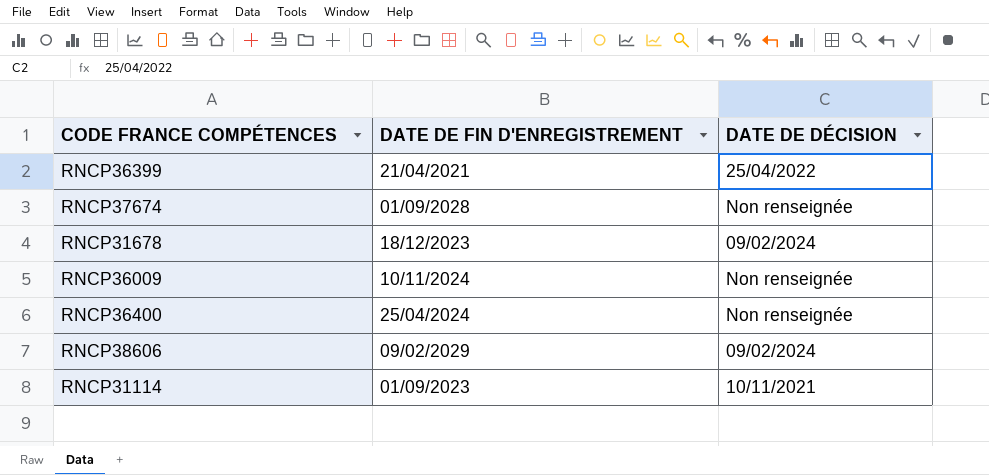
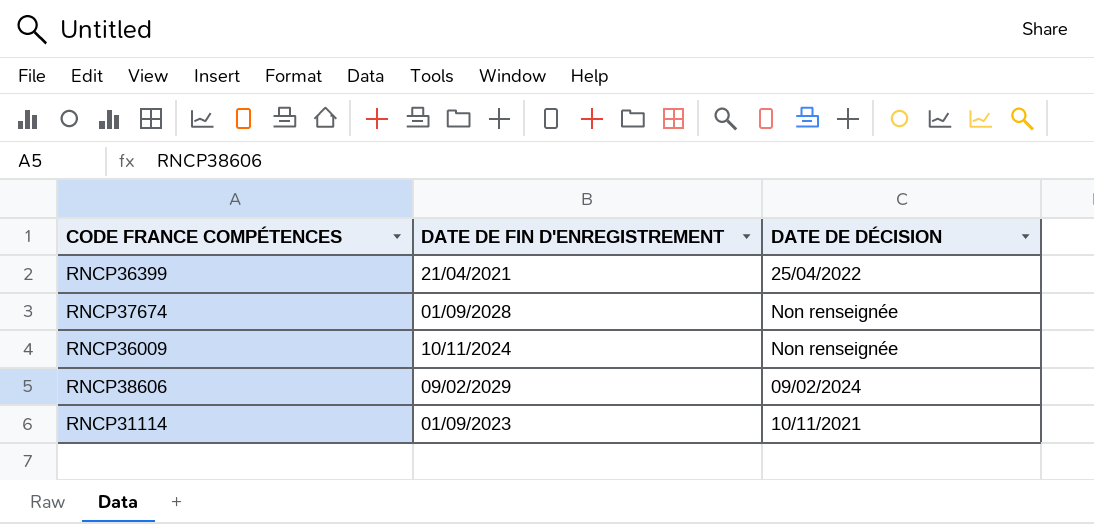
row RNCP31678: 18/12/2023 | 09/02/2024 -> none
row RNCP36400: 25/04/2024 | Non renseignée -> none

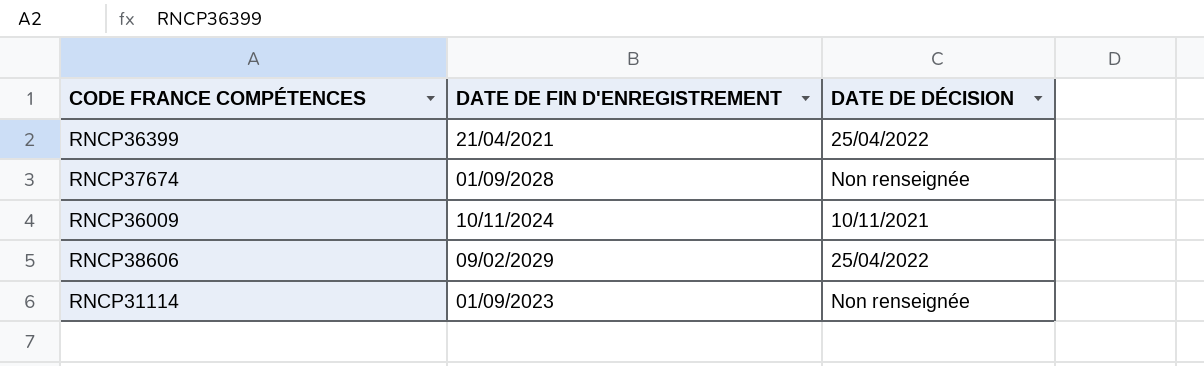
RNCP36009 | DATE DE DÉCISION: Non renseignée -> 10/11/2021
RNCP38606 | DATE DE DÉCISION: 09/02/2024 -> 25/04/2022
RNCP31114 | DATE DE DÉCISION: 10/11/2021 -> Non renseignée

